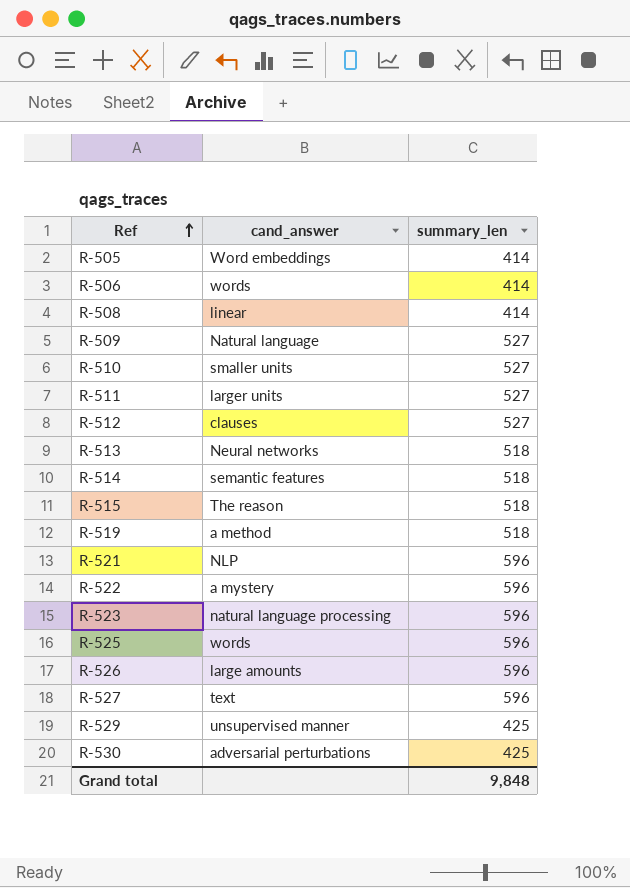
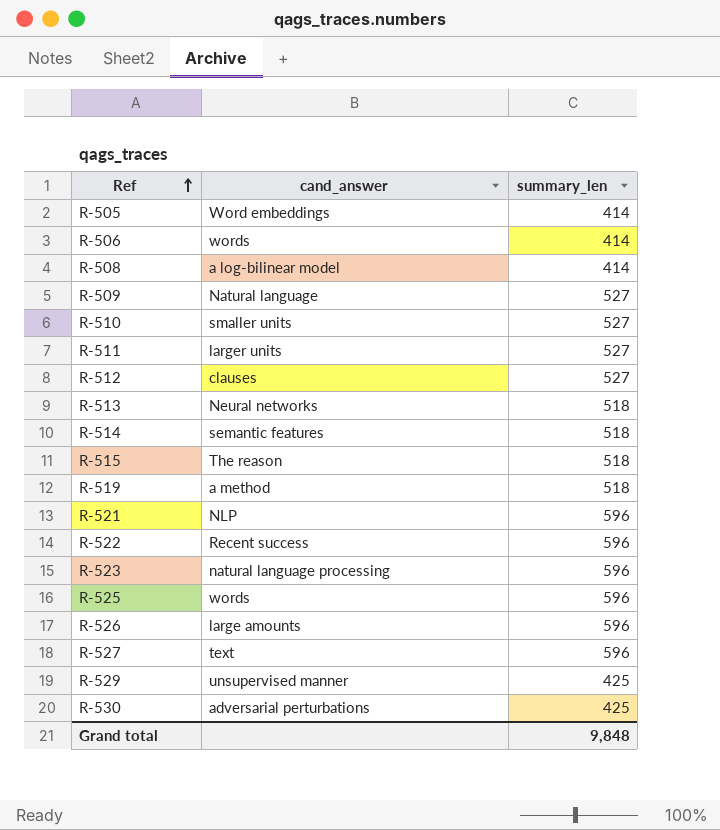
R-508 | cand_answer: linear -> a log-bilinear model
R-522 | cand_answer: a mystery -> Recent success

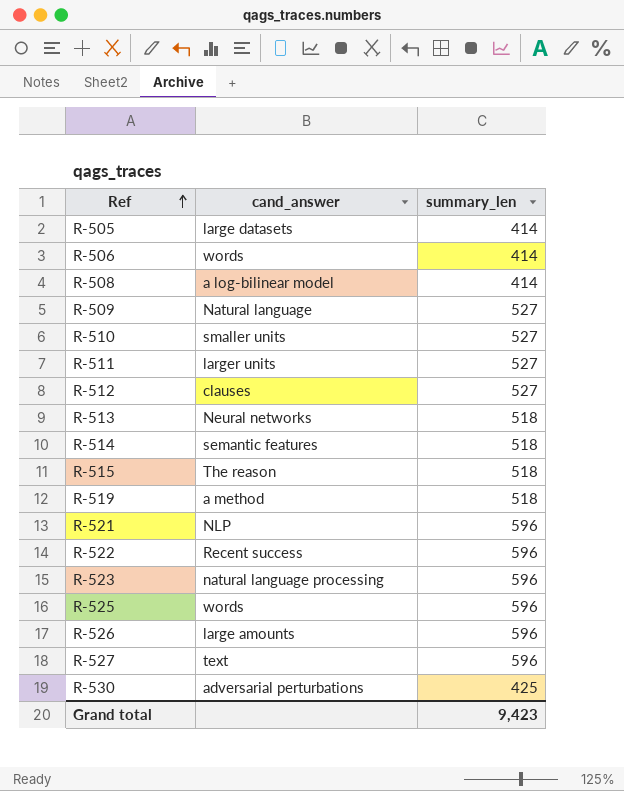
row R-529: unsupervised manner | 425 -> none
R-505 | cand_answer: Word embeddings -> large datasets
Grand total | summary_len: 9,848 -> 9,423

